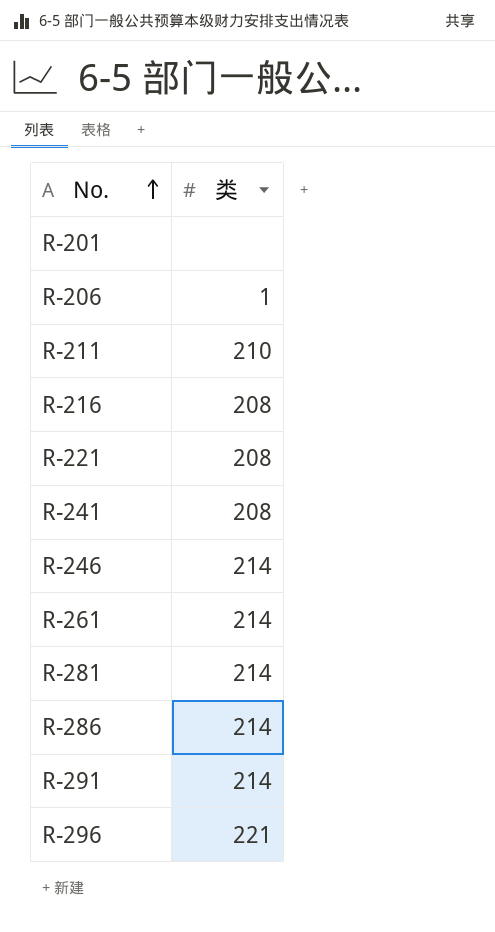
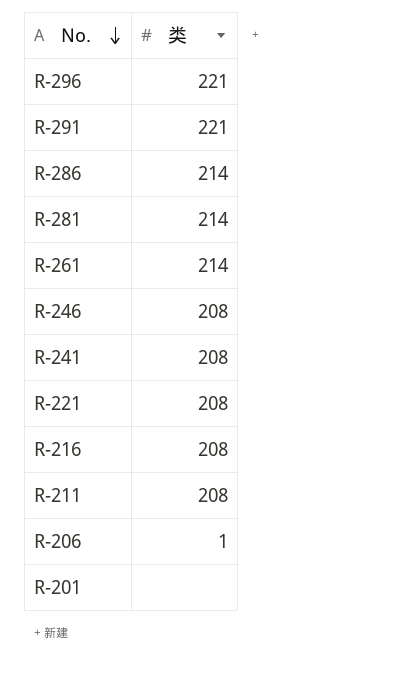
row order: No. ascending -> No. descending
R-291 | 类: 214 -> 221
R-246 | 类: 214 -> 208
R-211 | 类: 210 -> 208

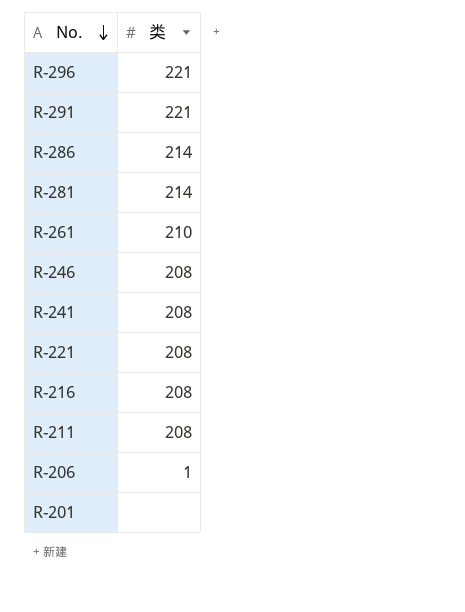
R-261 | 类: 214 -> 210

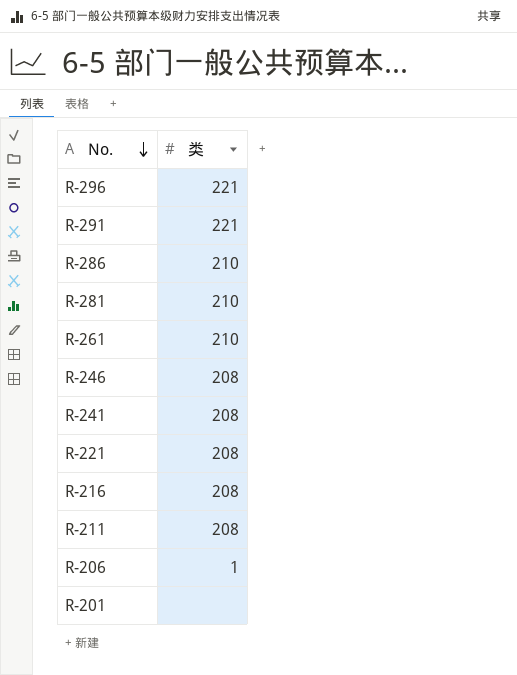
R-286 | 类: 214 -> 210
R-281 | 类: 214 -> 210

